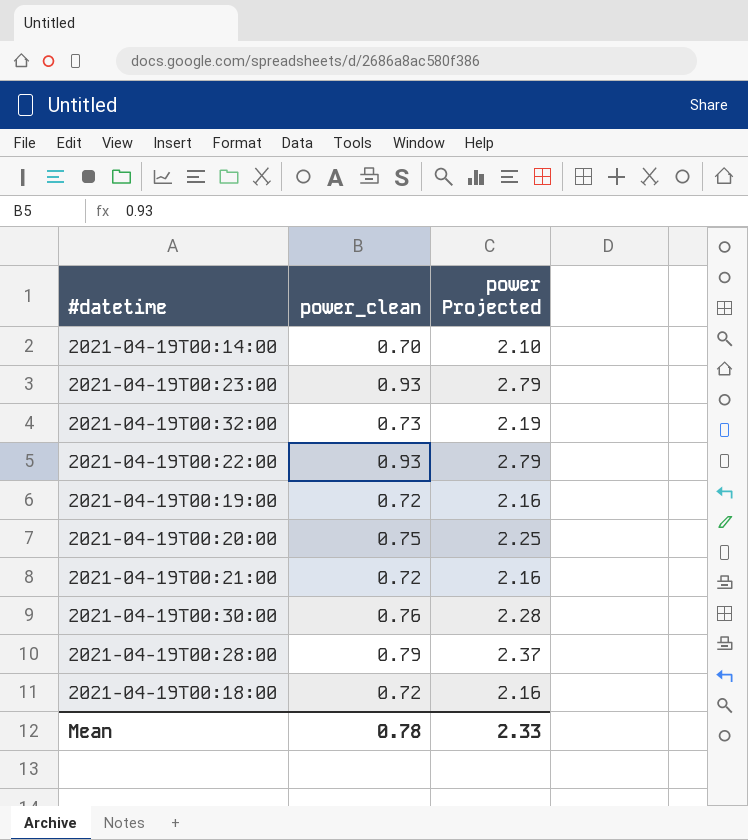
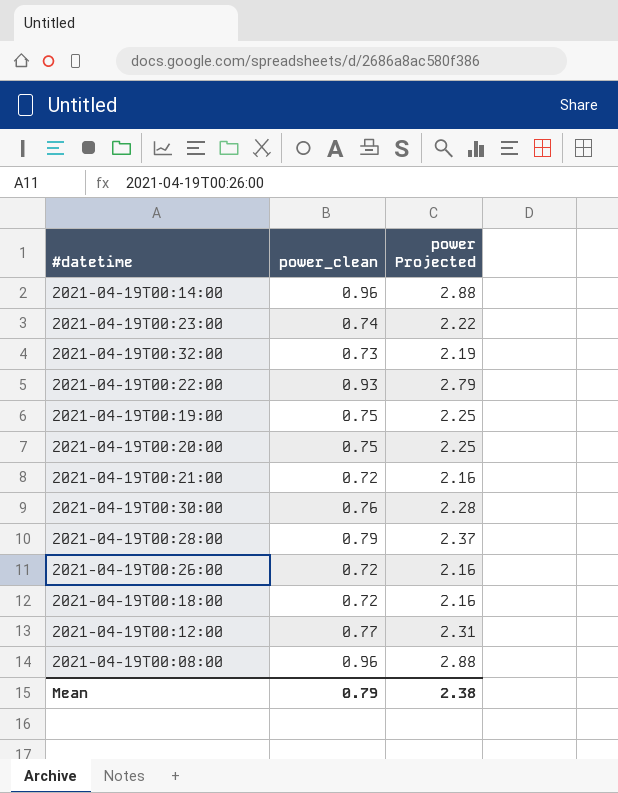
2021-04-19T00:14:00 | power_clean: 0.70 -> 0.96
2021-04-19T00:14:00 | power Projected: 2.10 -> 2.88
2021-04-19T00:23:00 | power_clean: 0.93 -> 0.74
2021-04-19T00:23:00 | power Projected: 2.79 -> 2.22
2021-04-19T00:19:00 | power_clean: 0.72 -> 0.75
2021-04-19T00:19:00 | power Projected: 2.16 -> 2.25
row 2021-04-19T00:26:00: none -> 0.72 | 2.16
row 2021-04-19T00:12:00: none -> 0.77 | 2.31
row 2021-04-19T00:08:00: none -> 0.96 | 2.88
Mean | power_clean: 0.78 -> 0.79
Mean | power Projected: 2.33 -> 2.38

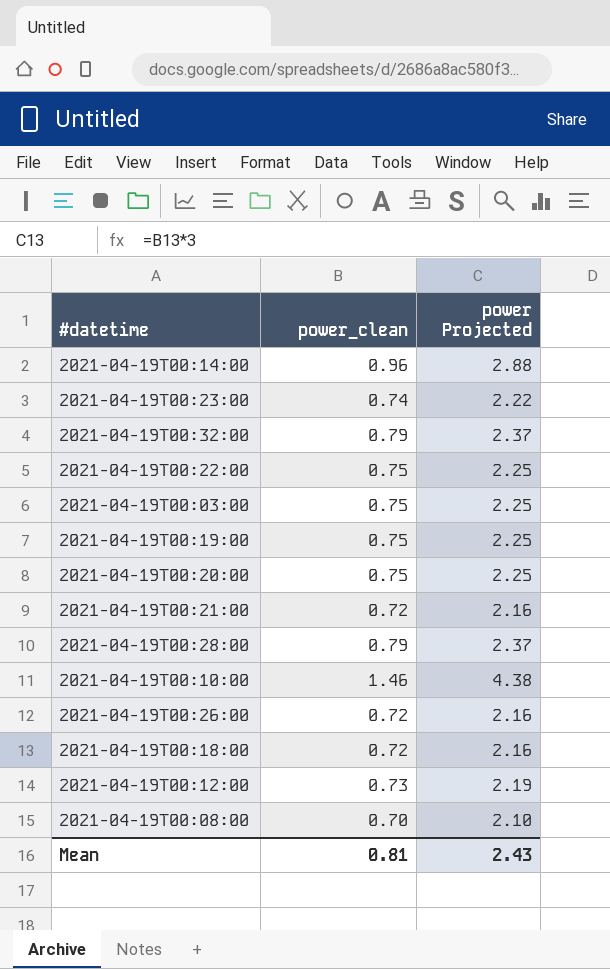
row 2021-04-19T00:30:00: 0.76 | 2.28 -> none
2021-04-19T00:32:00 | power_clean: 0.73 -> 0.79
2021-04-19T00:32:00 | power Projected: 2.19 -> 2.37
2021-04-19T00:22:00 | power_clean: 0.93 -> 0.75
2021-04-19T00:22:00 | power Projected: 2.79 -> 2.25
row 2021-04-19T00:03:00: none -> 0.75 | 2.25
row 2021-04-19T00:10:00: none -> 1.46 | 4.38
2021-04-19T00:12:00 | power_clean: 0.77 -> 0.73
2021-04-19T00:12:00 | power Projected: 2.31 -> 2.19
2021-04-19T00:08:00 | power_clean: 0.96 -> 0.70
2021-04-19T00:08:00 | power Projected: 2.88 -> 2.10
Mean | power_clean: 0.79 -> 0.81
Mean | power Projected: 2.38 -> 2.43

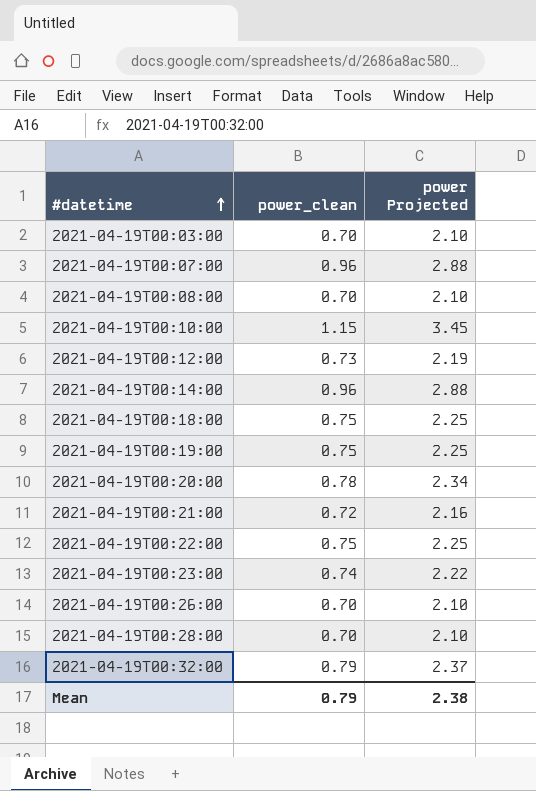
row order: none -> #datetime ascending
2021-04-19T00:03:00 | power_clean: 0.75 -> 0.70
2021-04-19T00:03:00 | power Projected: 2.25 -> 2.10
row 2021-04-19T00:07:00: none -> 0.96 | 2.88
2021-04-19T00:10:00 | power_clean: 1.46 -> 1.15
2021-04-19T00:10:00 | power Projected: 4.38 -> 3.45
2021-04-19T00:18:00 | power_clean: 0.72 -> 0.75
2021-04-19T00:18:00 | power Projected: 2.16 -> 2.25
2021-04-19T00:20:00 | power_clean: 0.75 -> 0.78
2021-04-19T00:20:00 | power Projected: 2.25 -> 2.34
2021-04-19T00:26:00 | power_clean: 0.72 -> 0.70
2021-04-19T00:26:00 | power Projected: 2.16 -> 2.10
2021-04-19T00:28:00 | power_clean: 0.79 -> 0.70
2021-04-19T00:28:00 | power Projected: 2.37 -> 2.10
Mean | power_clean: 0.81 -> 0.79
Mean | power Projected: 2.43 -> 2.38

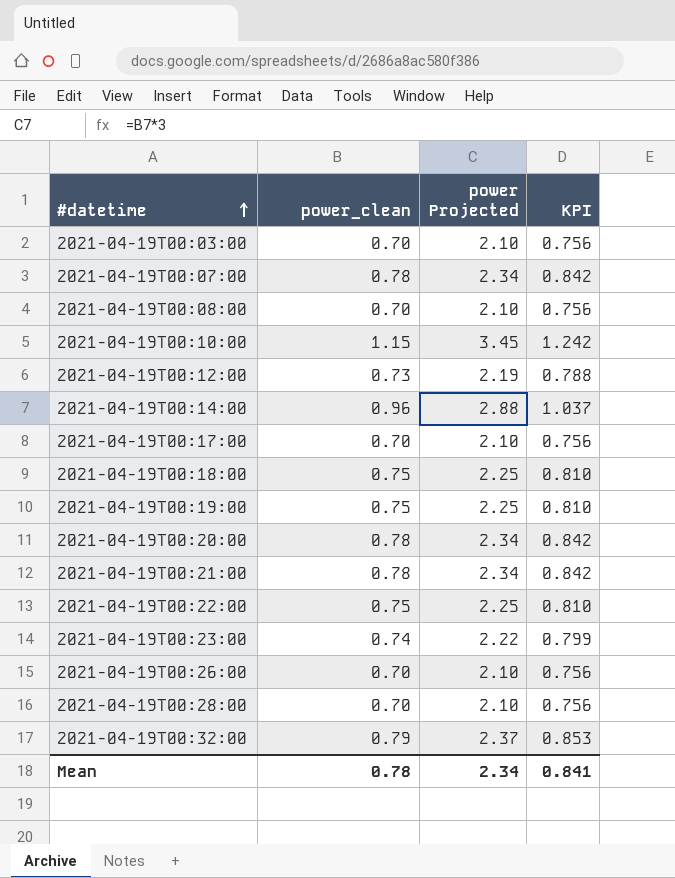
column KPI | formula: none -> [power_clean] * 1.08
2021-04-19T00:07:00 | power_clean: 0.96 -> 0.78
2021-04-19T00:07:00 | power Projected: 2.88 -> 2.34
row 2021-04-19T00:17:00: none -> 0.70 | 2.10 | 0.756
2021-04-19T00:21:00 | power_clean: 0.72 -> 0.78
2021-04-19T00:21:00 | power Projected: 2.16 -> 2.34
Mean | power_clean: 0.79 -> 0.78
Mean | power Projected: 2.38 -> 2.34

